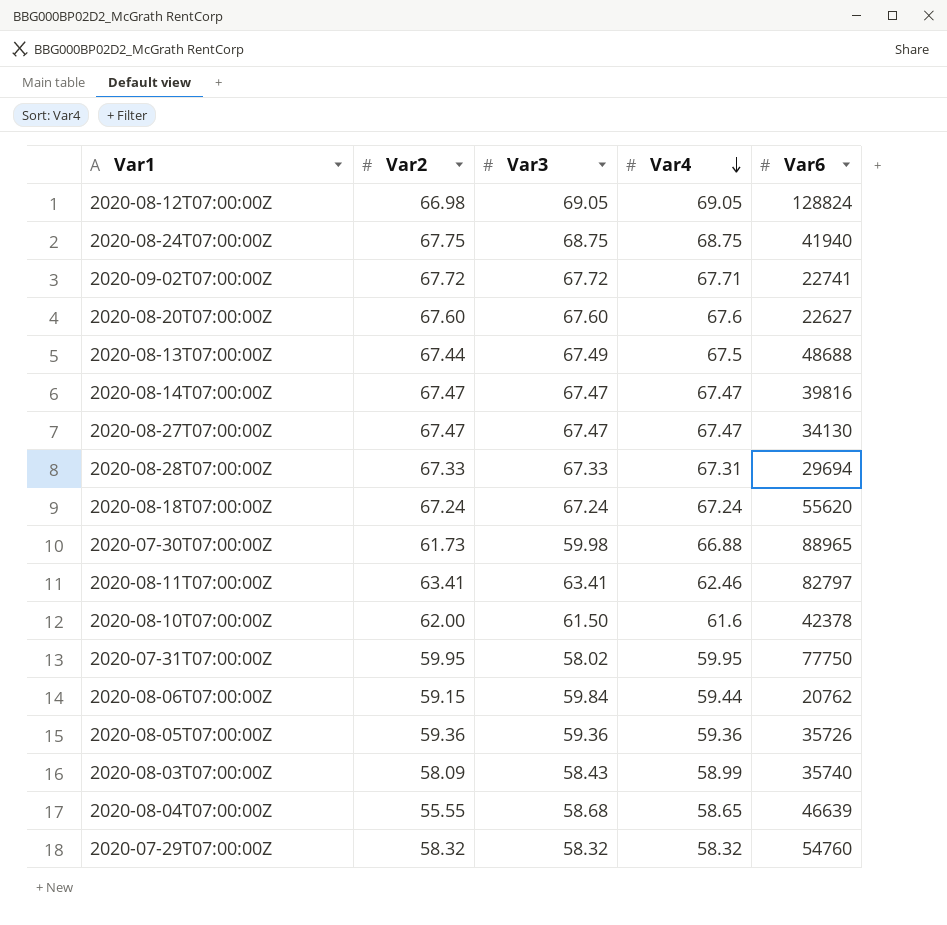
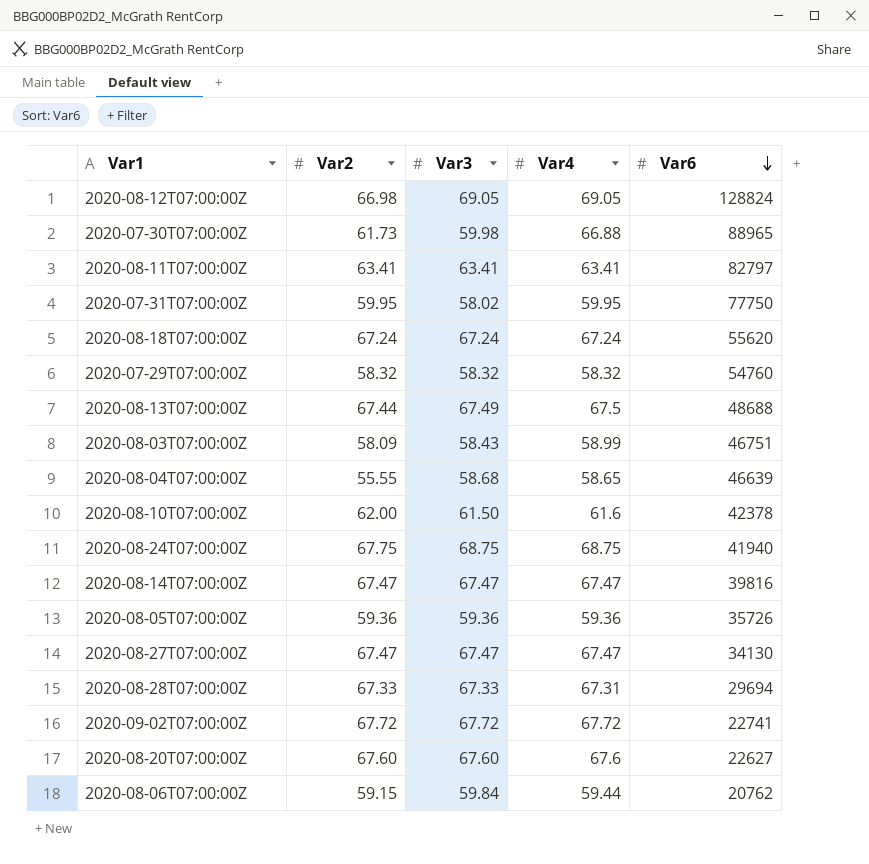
row order: Var4 descending -> Var6 descending
2020-08-11T07:00:00Z | Var4: 62.46 -> 63.41
2020-08-03T07:00:00Z | Var6: 35740 -> 46751
2020-09-02T07:00:00Z | Var4: 67.71 -> 67.72

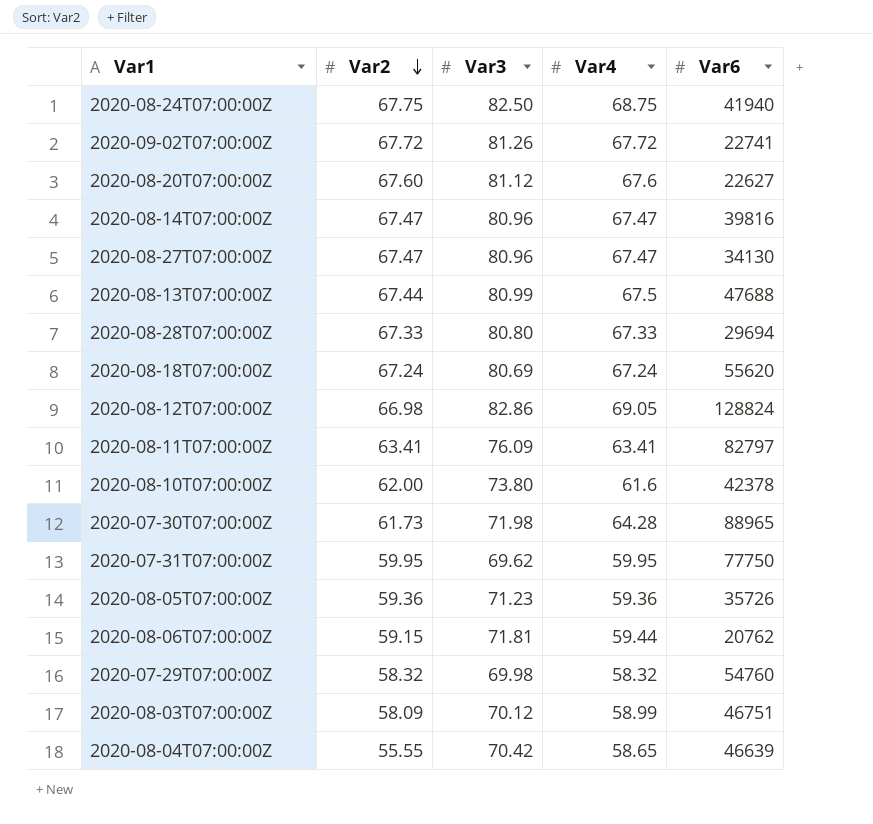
row order: Var6 descending -> Var2 descending
2020-08-24T07:00:00Z | Var3: 68.75 -> 82.50
2020-09-02T07:00:00Z | Var3: 67.72 -> 81.26
2020-08-20T07:00:00Z | Var3: 67.60 -> 81.12
2020-08-14T07:00:00Z | Var3: 67.47 -> 80.96
2020-08-27T07:00:00Z | Var3: 67.47 -> 80.96
2020-08-13T07:00:00Z | Var3: 67.49 -> 80.99
2020-08-13T07:00:00Z | Var6: 48688 -> 47688
2020-08-28T07:00:00Z | Var3: 67.33 -> 80.80
2020-08-28T07:00:00Z | Var4: 67.31 -> 67.33
2020-08-18T07:00:00Z | Var3: 67.24 -> 80.69
2020-08-12T07:00:00Z | Var3: 69.05 -> 82.86
2020-08-11T07:00:00Z | Var3: 63.41 -> 76.09
2020-08-10T07:00:00Z | Var3: 61.50 -> 73.80
2020-07-30T07:00:00Z | Var3: 59.98 -> 71.98
2020-07-30T07:00:00Z | Var4: 66.88 -> 64.28
2020-07-31T07:00:00Z | Var3: 58.02 -> 69.62
2020-08-05T07:00:00Z | Var3: 59.36 -> 71.23
2020-08-06T07:00:00Z | Var3: 59.84 -> 71.81
2020-07-29T07:00:00Z | Var3: 58.32 -> 69.98
2020-08-03T07:00:00Z | Var3: 58.43 -> 70.12
2020-08-04T07:00:00Z | Var3: 58.68 -> 70.42

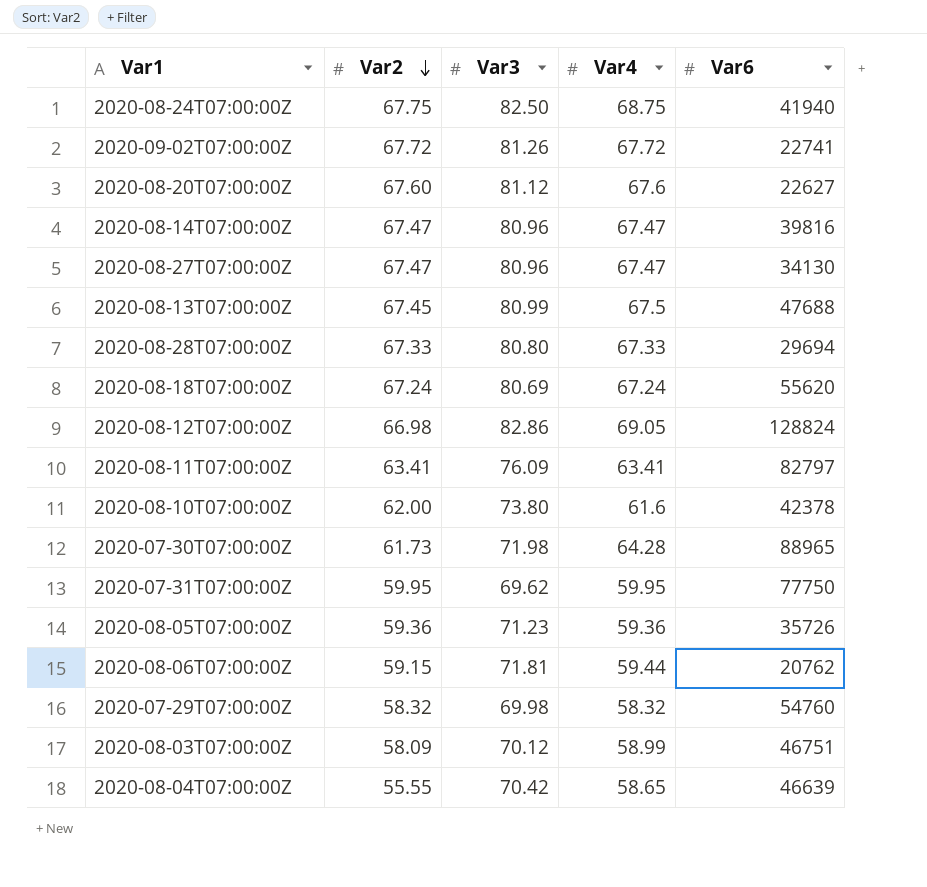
2020-08-13T07:00:00Z | Var2: 67.44 -> 67.45

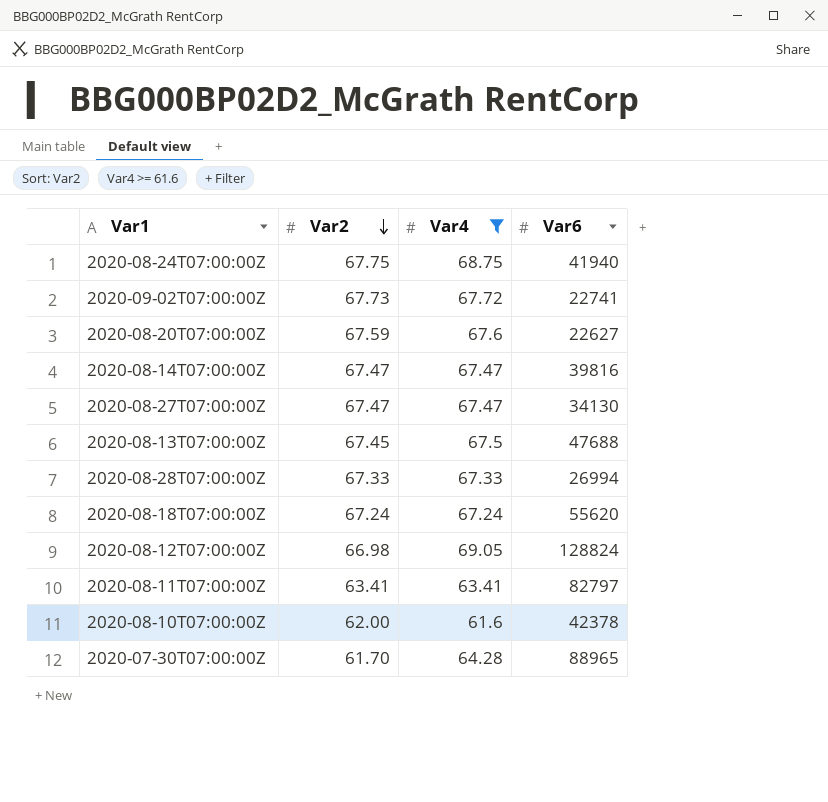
filter: none -> Var4 >= 61.6
column Var3 | position: 3 -> none
2020-09-02T07:00:00Z | Var2: 67.72 -> 67.73
2020-08-20T07:00:00Z | Var2: 67.60 -> 67.59
2020-08-28T07:00:00Z | Var6: 29694 -> 26994
2020-07-30T07:00:00Z | Var2: 61.73 -> 61.70

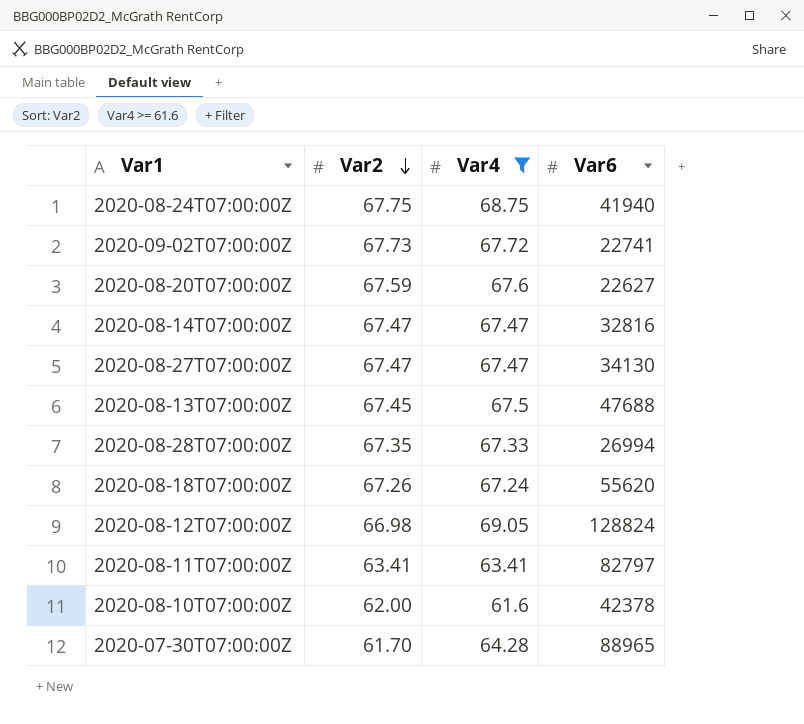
2020-08-14T07:00:00Z | Var6: 39816 -> 32816
2020-08-28T07:00:00Z | Var2: 67.33 -> 67.35
2020-08-18T07:00:00Z | Var2: 67.24 -> 67.26

